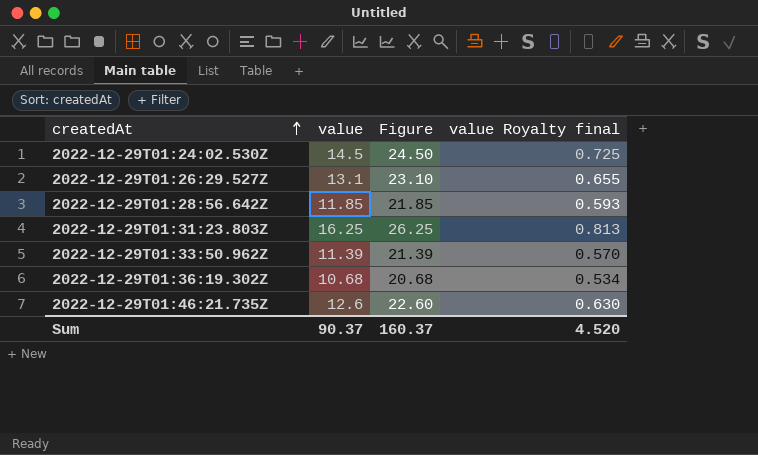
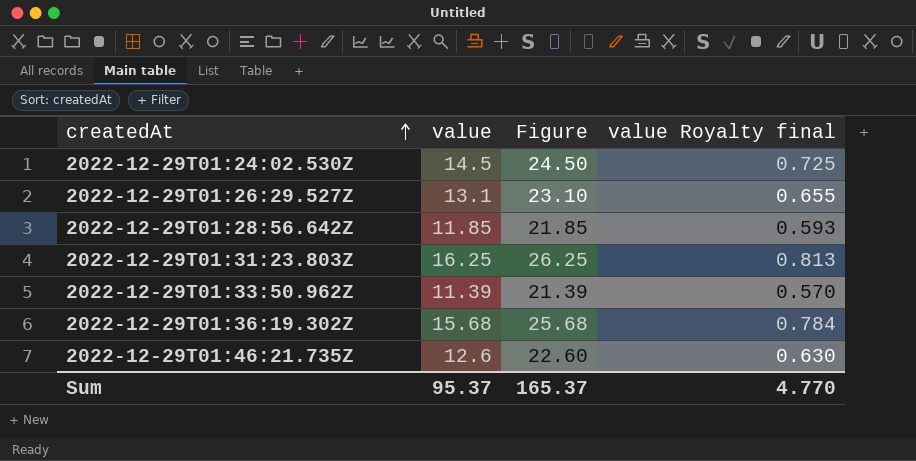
2022-12-29T01:36:19.302Z | value: 10.68 -> 15.68
2022-12-29T01:36:19.302Z | Figure: 20.68 -> 25.68
2022-12-29T01:36:19.302Z | value Royalty final: 0.534 -> 0.784
Sum | value: 90.37 -> 95.37
Sum | Figure: 160.37 -> 165.37
Sum | value Royalty final: 4.520 -> 4.770

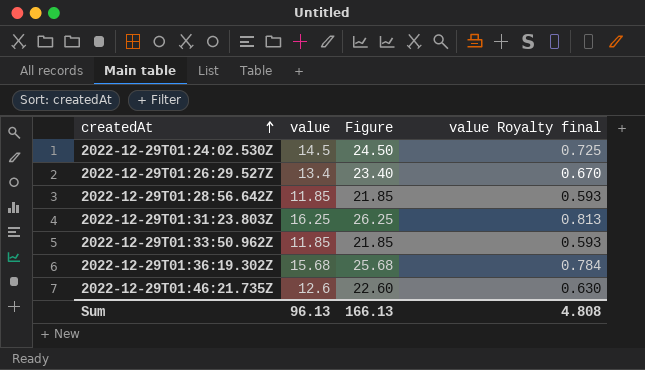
2022-12-29T01:26:29.527Z | value: 13.1 -> 13.4
2022-12-29T01:26:29.527Z | Figure: 23.10 -> 23.40
2022-12-29T01:26:29.527Z | value Royalty final: 0.655 -> 0.670
2022-12-29T01:33:50.962Z | value: 11.39 -> 11.85
2022-12-29T01:33:50.962Z | Figure: 21.39 -> 21.85
2022-12-29T01:33:50.962Z | value Royalty final: 0.570 -> 0.593
Sum | value: 95.37 -> 96.13
Sum | Figure: 165.37 -> 166.13
Sum | value Royalty final: 4.770 -> 4.808

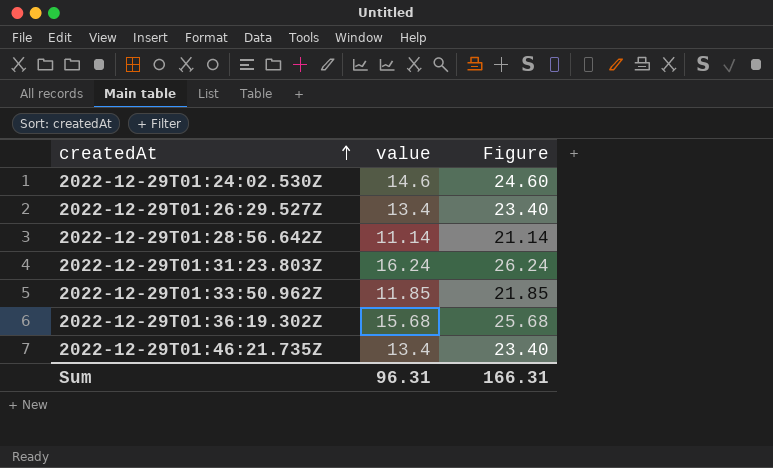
column value Royalty final | formula: [value] * 0.05 -> none
2022-12-29T01:24:02.530Z | value: 14.5 -> 14.6
2022-12-29T01:24:02.530Z | Figure: 24.50 -> 24.60
2022-12-29T01:28:56.642Z | value: 11.85 -> 11.14
2022-12-29T01:28:56.642Z | Figure: 21.85 -> 21.14
2022-12-29T01:31:23.803Z | value: 16.25 -> 16.24
2022-12-29T01:31:23.803Z | Figure: 26.25 -> 26.24
2022-12-29T01:46:21.735Z | value: 12.6 -> 13.4
2022-12-29T01:46:21.735Z | Figure: 22.60 -> 23.40
Sum | value: 96.13 -> 96.31
Sum | Figure: 166.13 -> 166.31

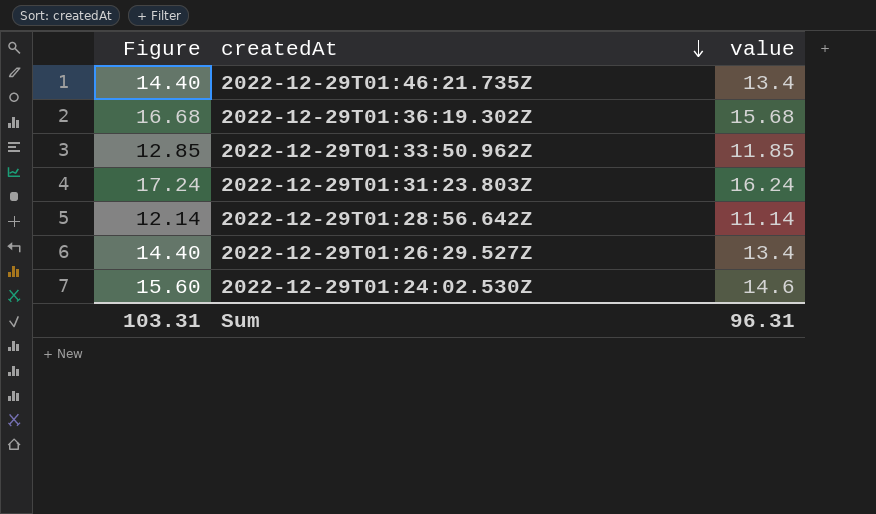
row order: createdAt ascending -> createdAt descending
column Figure | formula: [value] + 10 -> [value] + 1
column Figure | position: 3 -> 1
Sum | Figure: 166.31 -> 103.31

